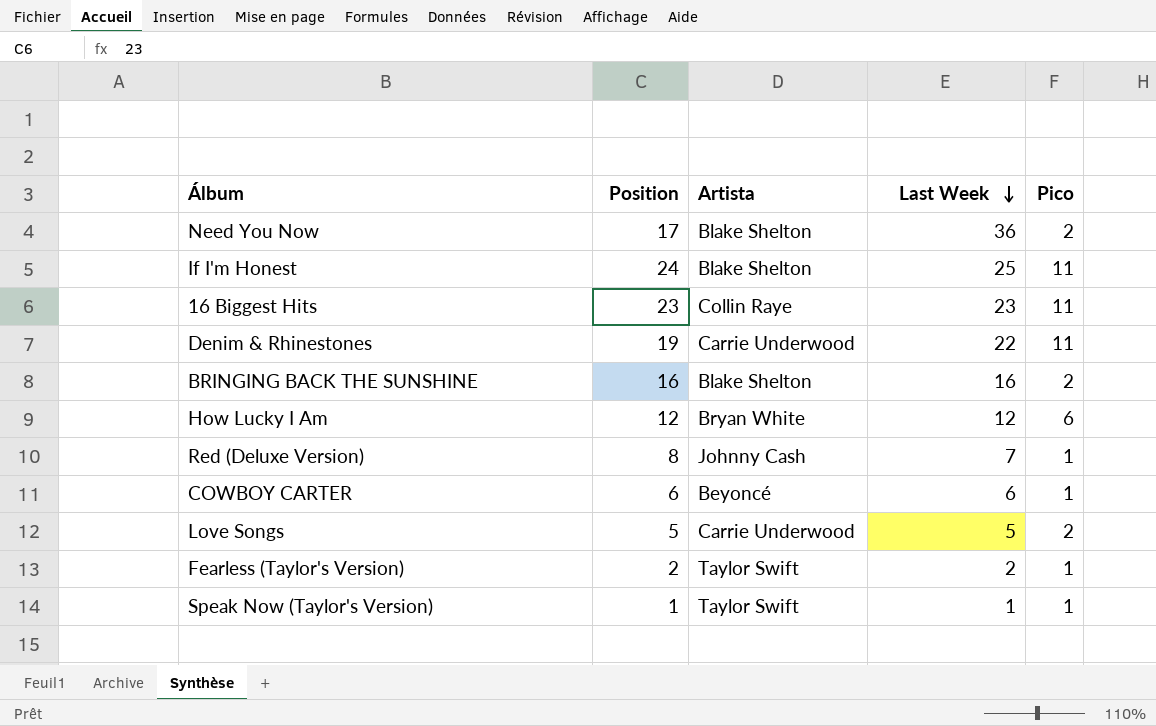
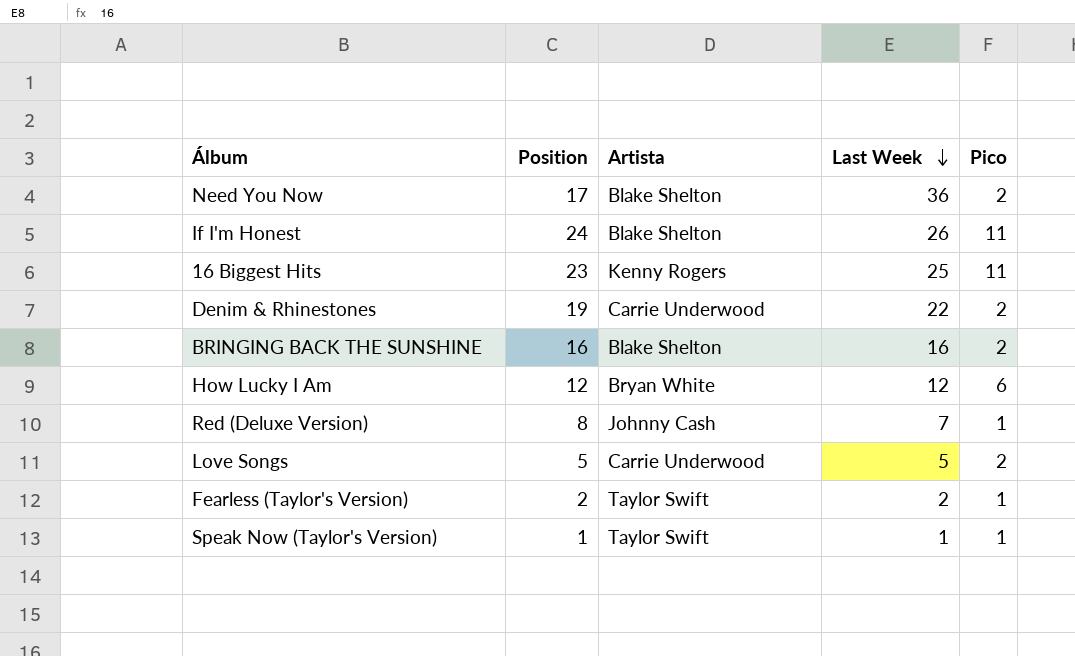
row COWBOY CARTER: 6 | Beyoncé | 6 | 1 -> none
If I'm Honest | Last Week: 25 -> 26
16 Biggest Hits | Artista: Collin Raye -> Kenny Rogers
16 Biggest Hits | Last Week: 23 -> 25
Denim & Rhinestones | Pico: 11 -> 2

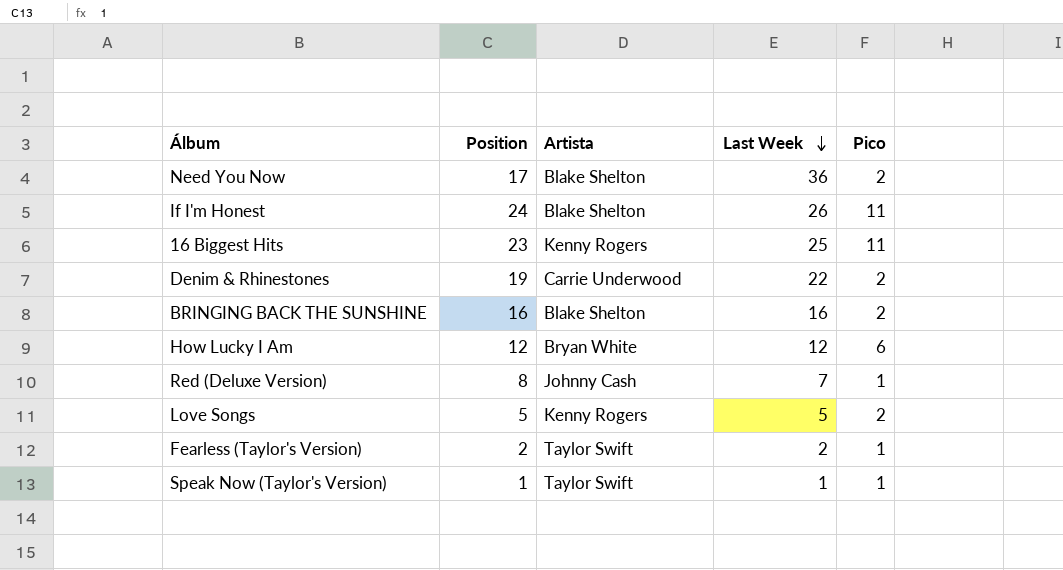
Love Songs | Artista: Carrie Underwood -> Kenny Rogers

